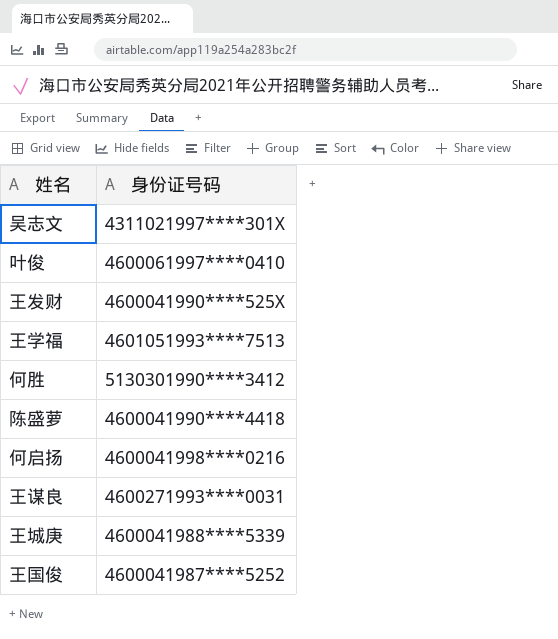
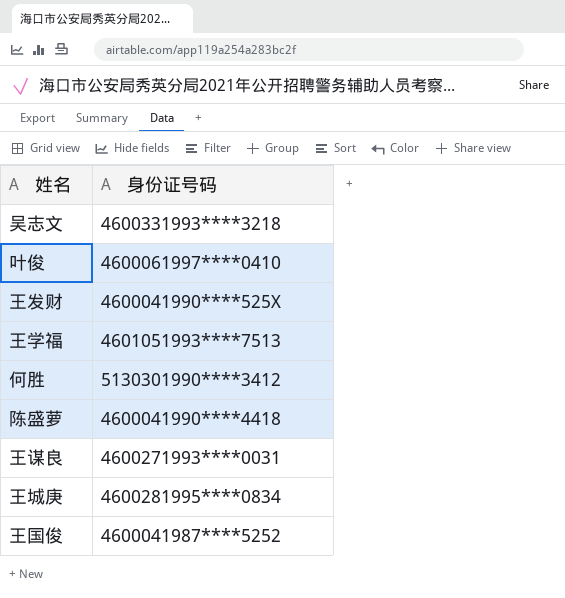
row 何启扬: 4600041998****0216 -> none
吴志文 | 身份证号码: 4311021997****301X -> 4600331993****3218
王城庚 | 身份证号码: 4600041988****5339 -> 4600281995****0834

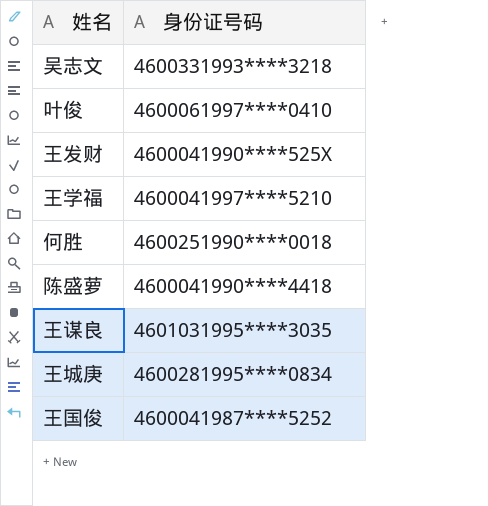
王学福 | 身份证号码: 4601051993****7513 -> 4600041997****5210
何胜 | 身份证号码: 5130301990****3412 -> 4600251990****0018
王谋良 | 身份证号码: 4600271993****0031 -> 4601031995****3035

